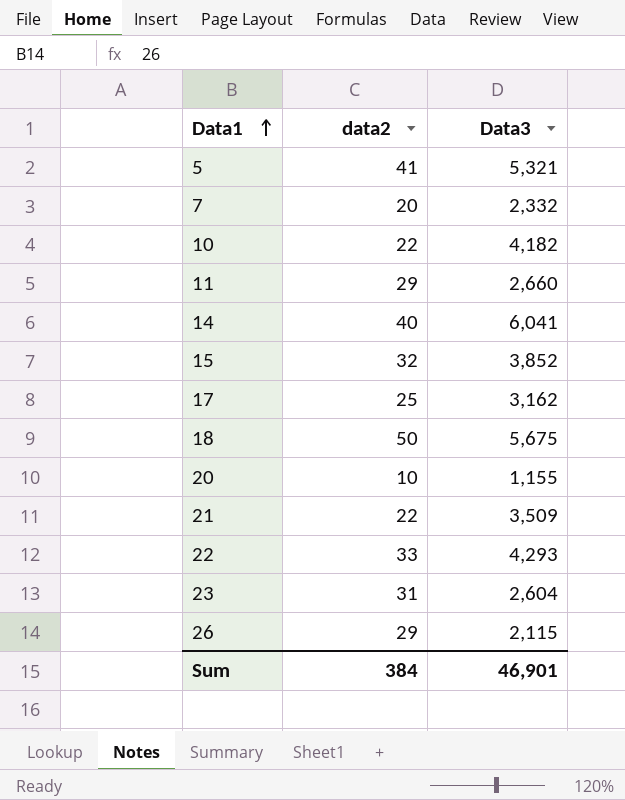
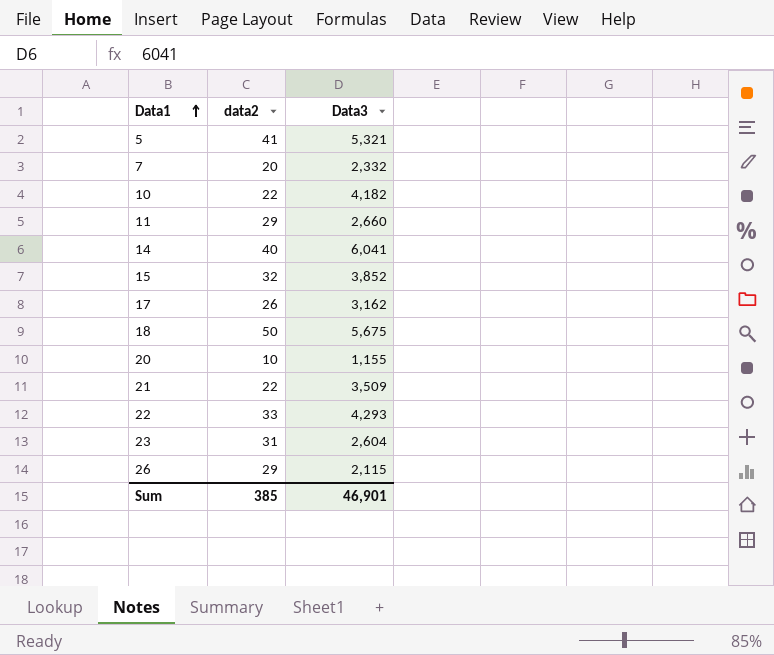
17 | data2: 25 -> 26
Sum | data2: 384 -> 385

